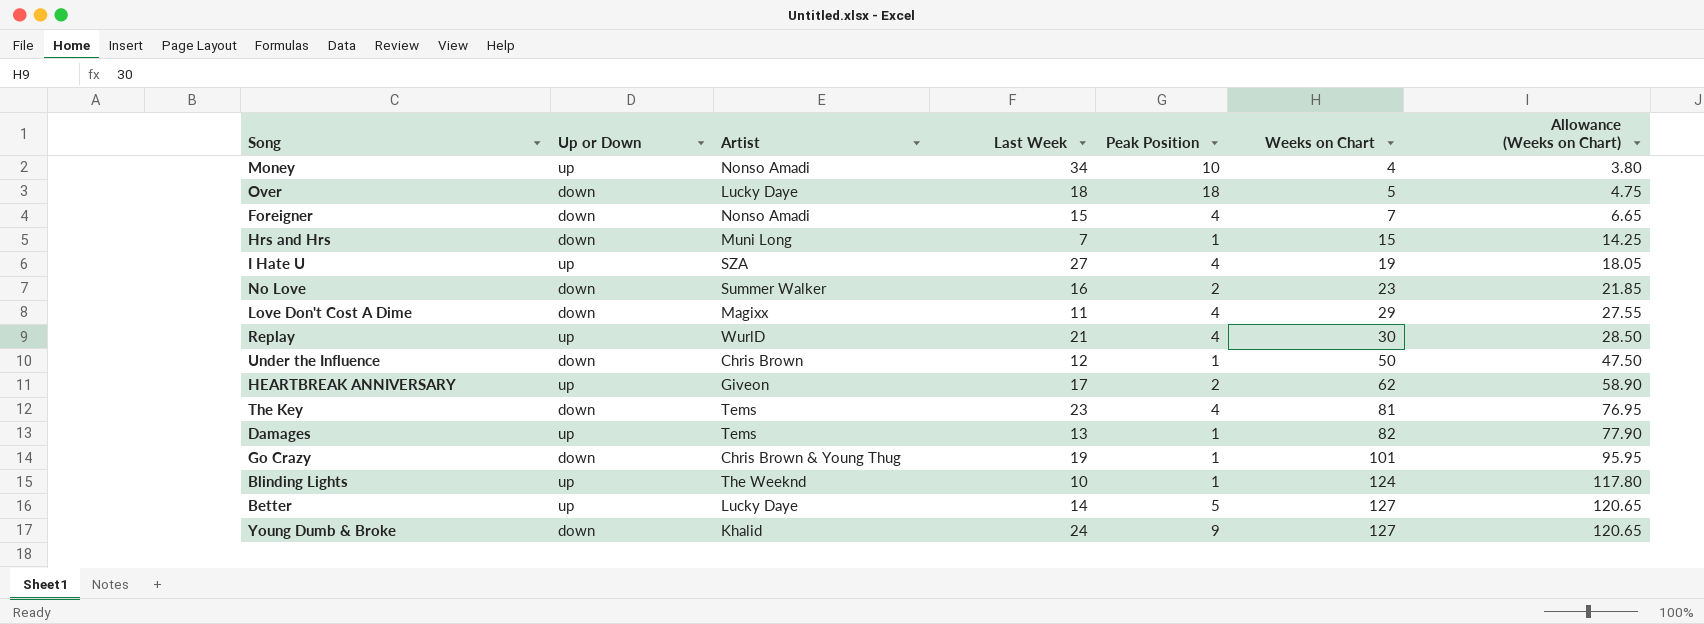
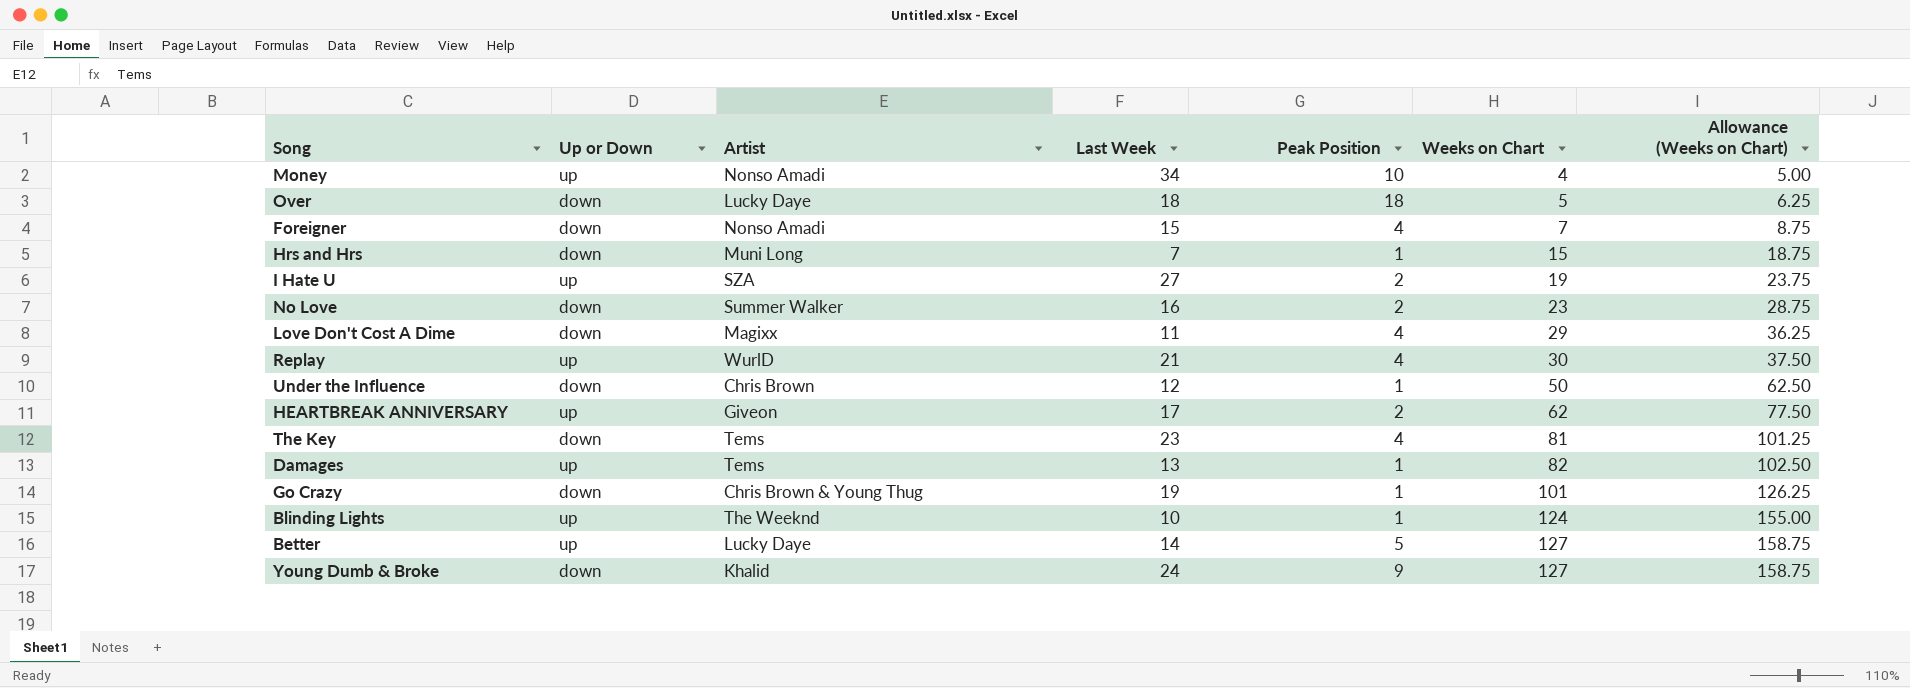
column Allowance (Weeks on Chart) | formula: [Weeks on Chart] * 0.95 -> [Weeks on Chart] * 1.25
I Hate U | Peak Position: 4 -> 2

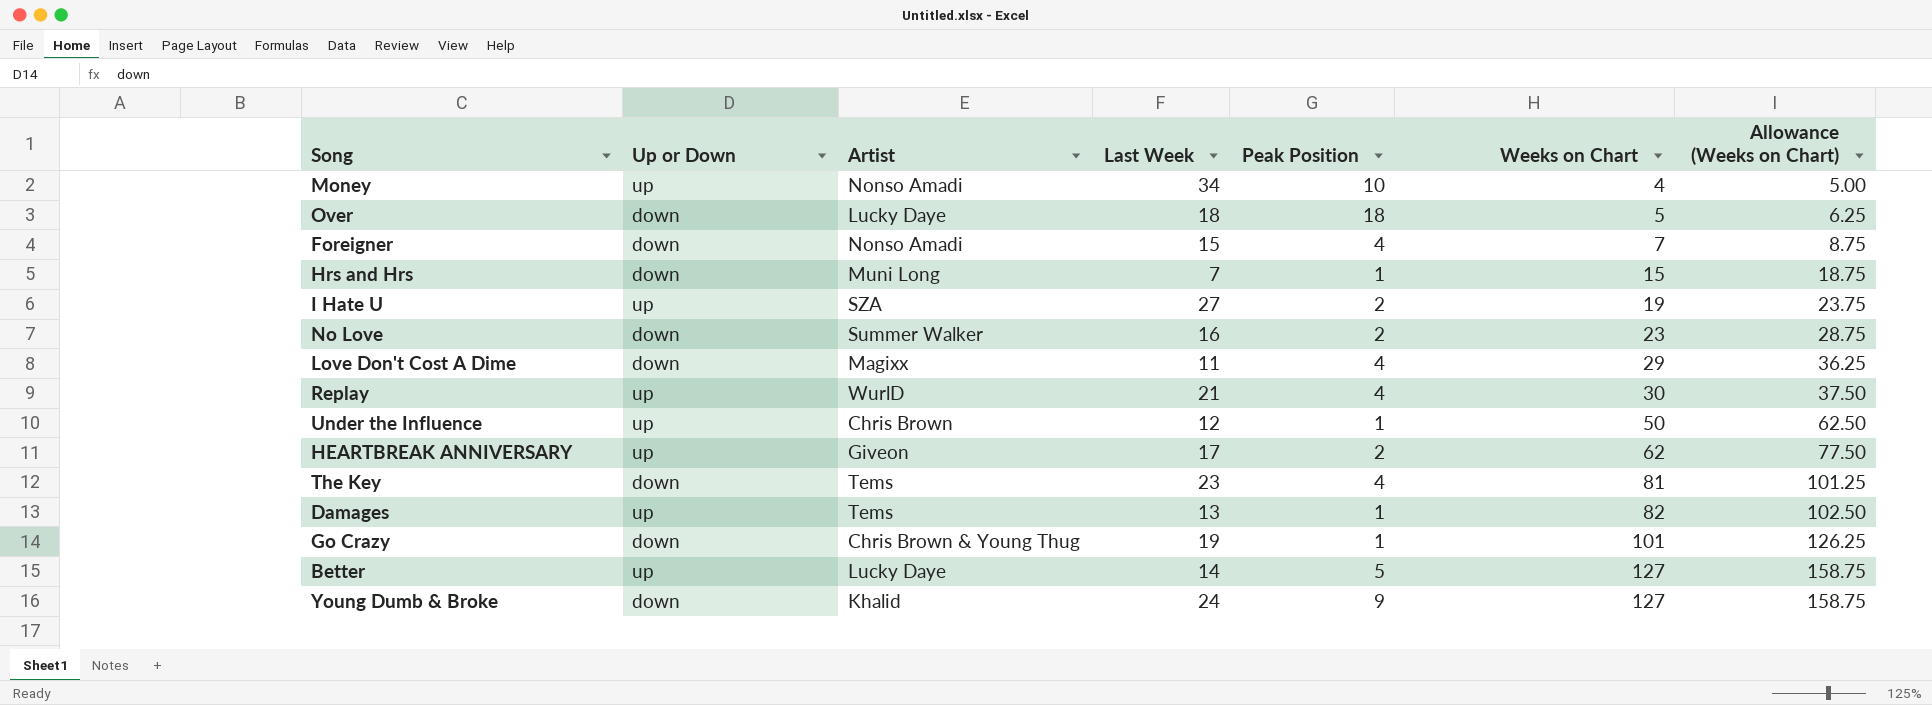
row Blinding Lights: up | The Weeknd | 10 | 1 | 124 | 155.00 -> none
Under the Influence | Up or Down: down -> up

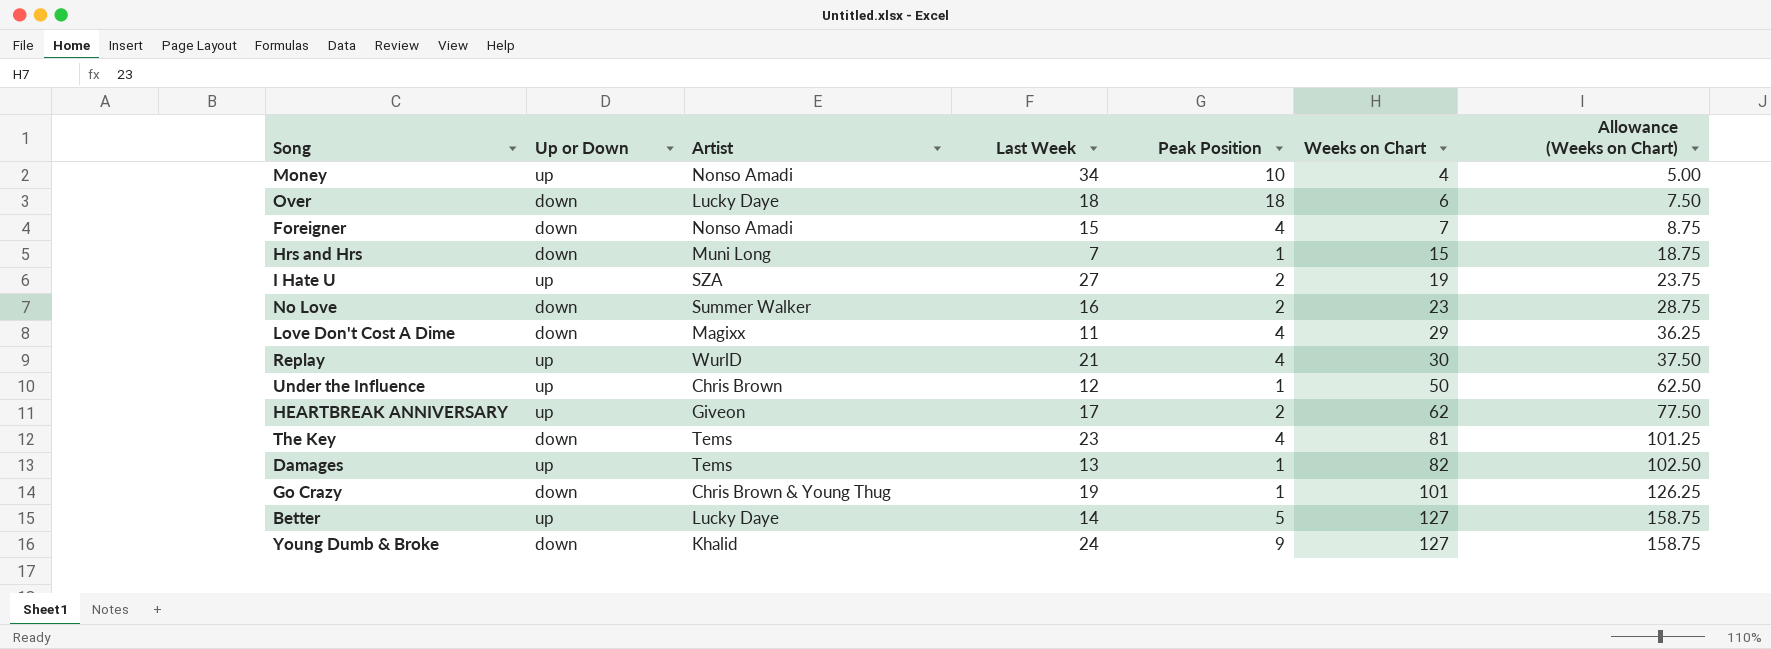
Over | Weeks on Chart: 5 -> 6
Over | Allowance (Weeks on Chart): 6.25 -> 7.50

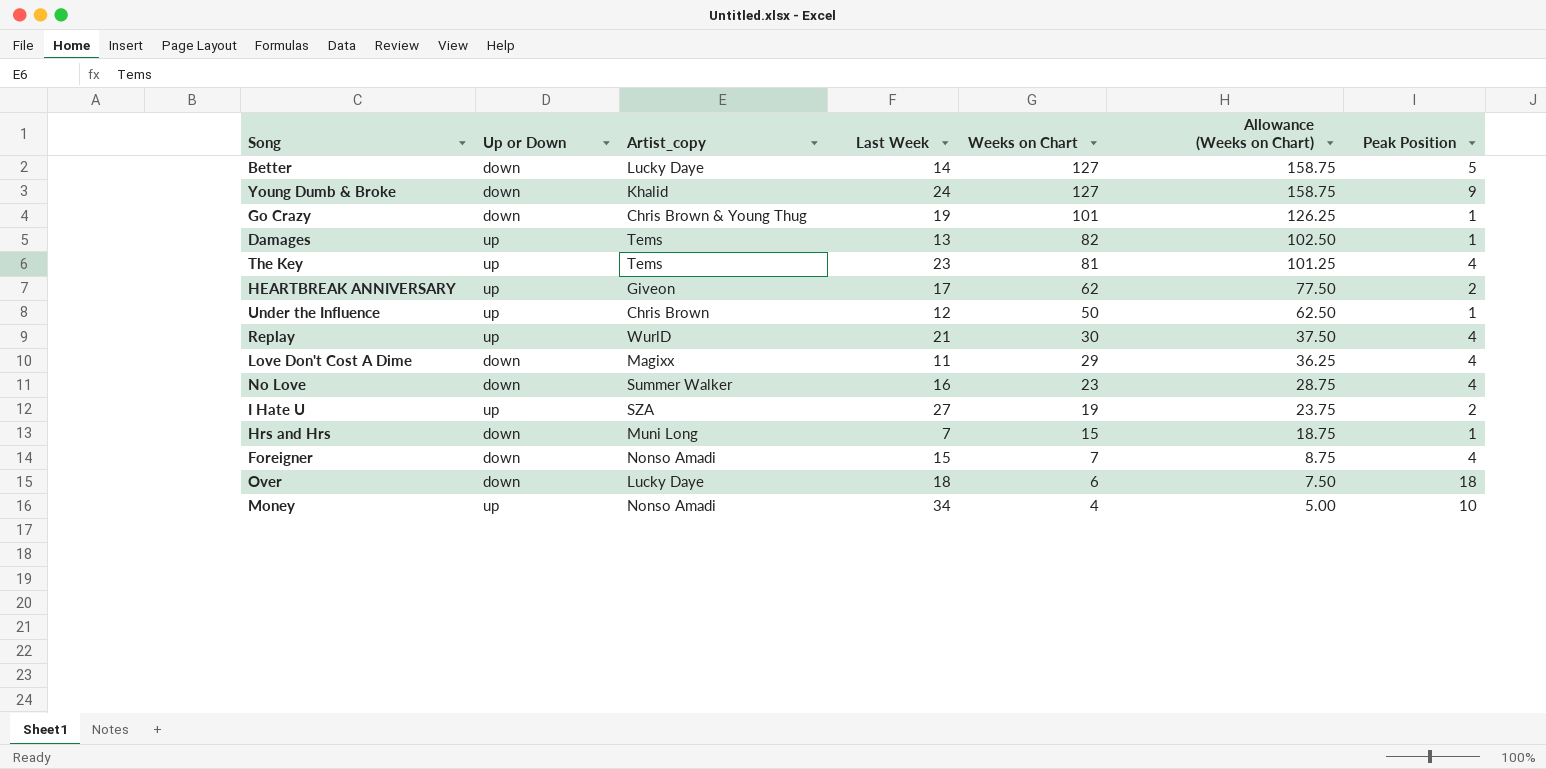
row order: Weeks on Chart ascending -> Weeks on Chart descending
column name: Artist -> Artist_copy
column Peak Position | position: 5 -> 7
Better | Up or Down: up -> down
The Key | Up or Down: down -> up
No Love | Peak Position: 2 -> 4

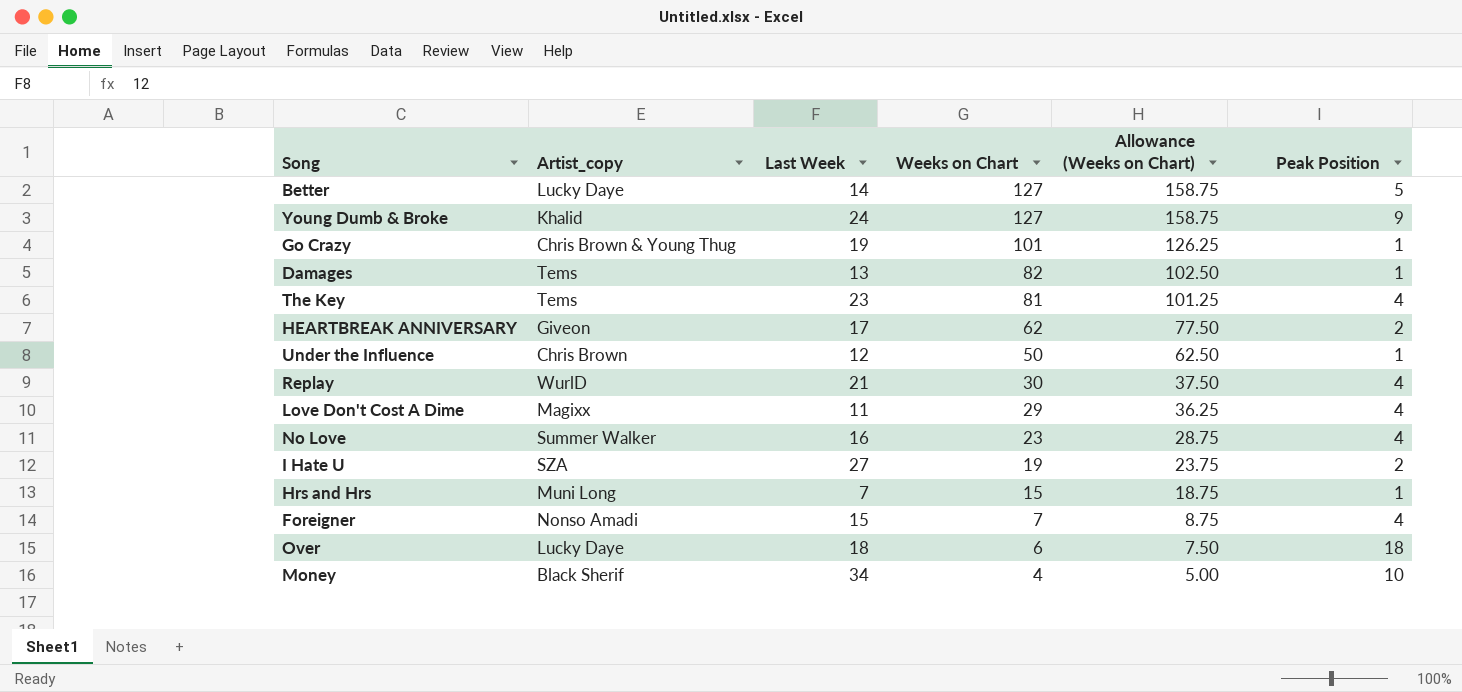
column Up or Down | position: 2 -> none
Money | Artist_copy: Nonso Amadi -> Black Sherif

